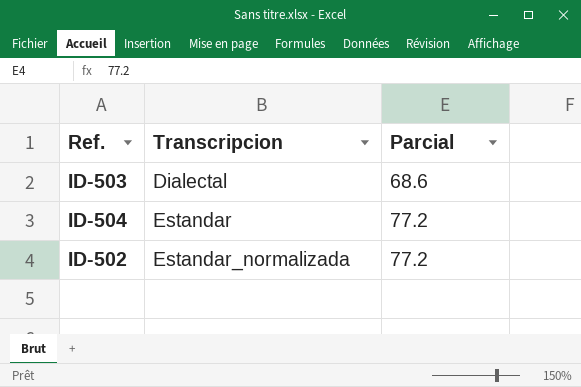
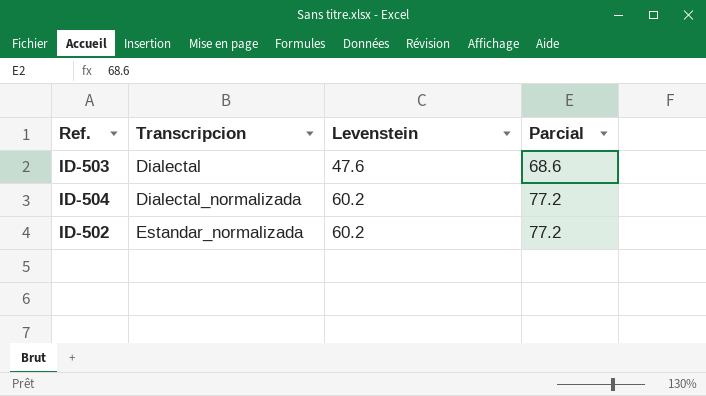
column Levenstein | position: none -> 3
ID-504 | Transcripcion: Estandar -> Dialectal_normalizada

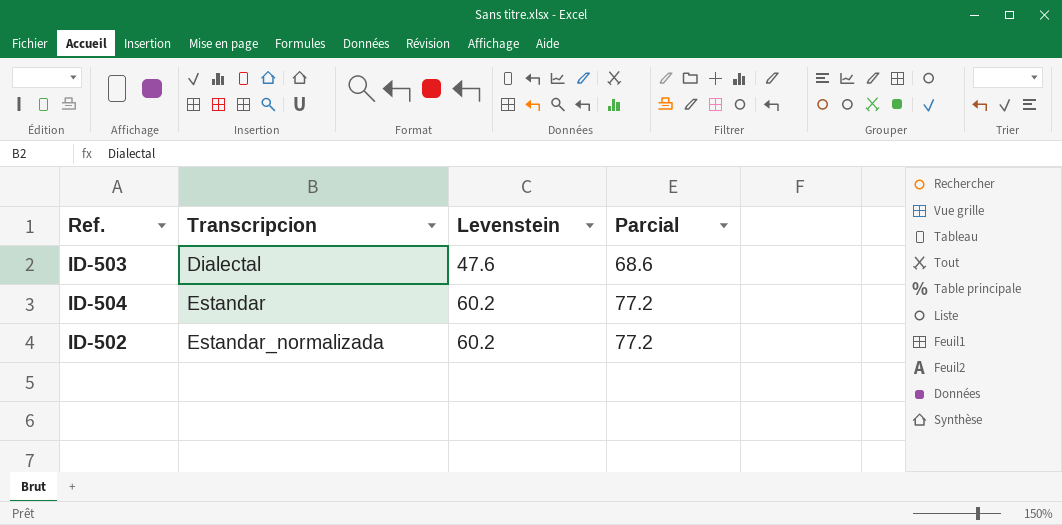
ID-504 | Transcripcion: Dialectal_normalizada -> Estandar

